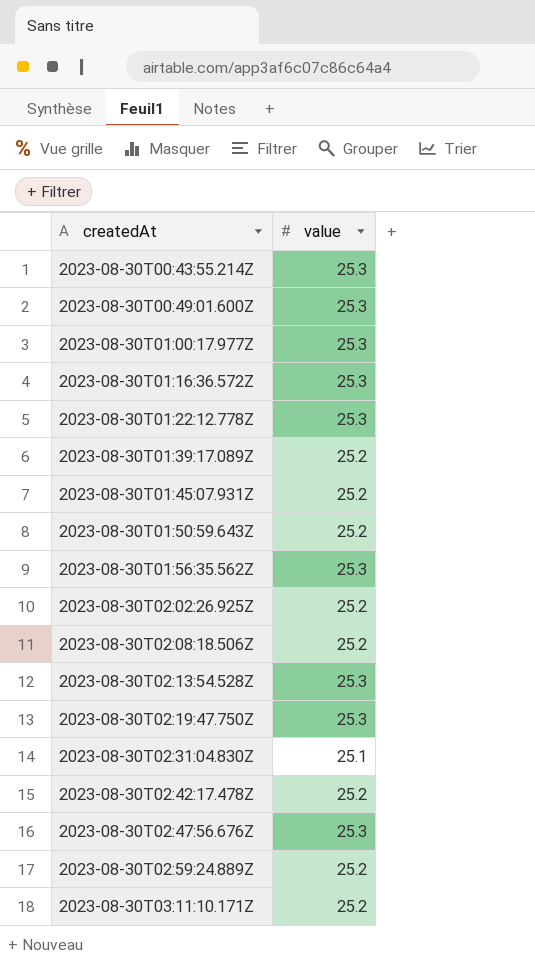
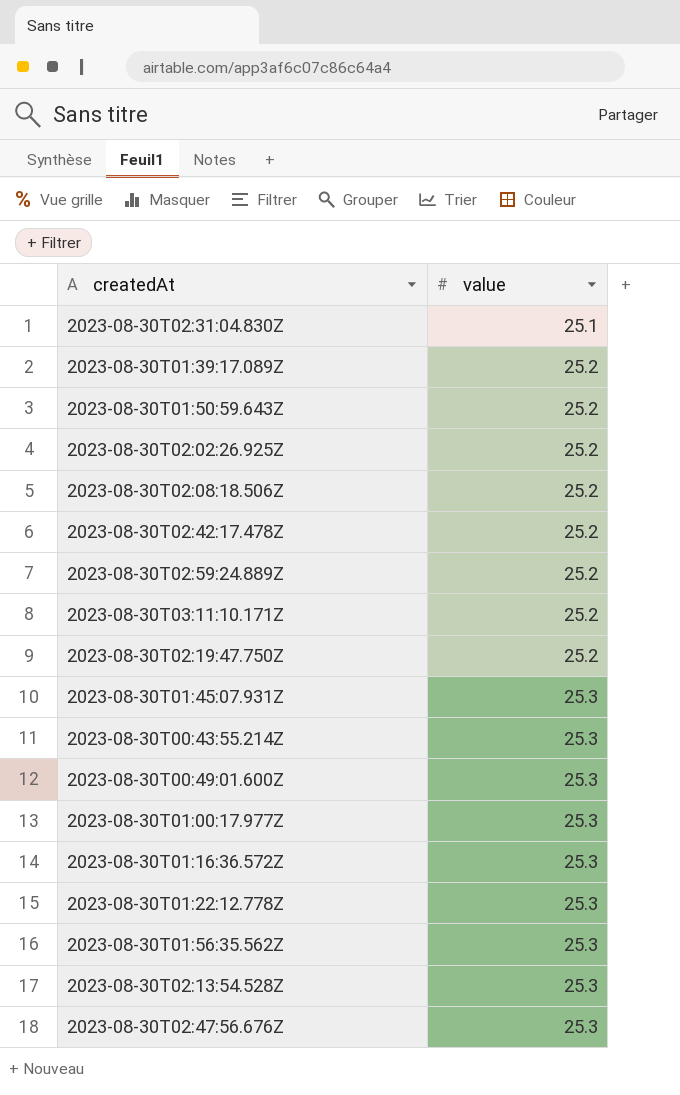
row order: createdAt ascending -> value ascending
2023-08-30T02:19:47.750Z | value: 25.3 -> 25.2
2023-08-30T01:45:07.931Z | value: 25.2 -> 25.3

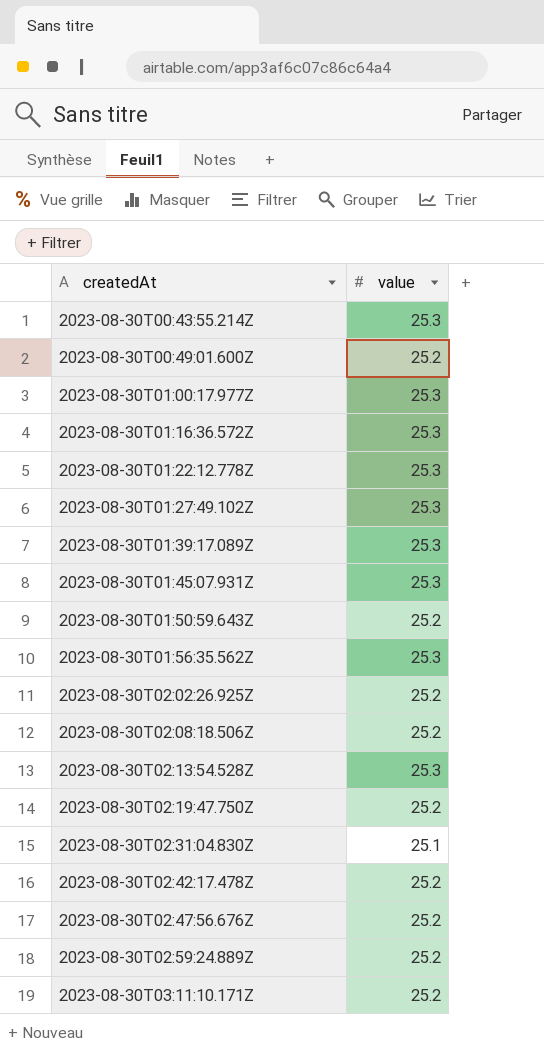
row order: value ascending -> createdAt ascending
2023-08-30T00:49:01.600Z | value: 25.3 -> 25.2
row 2023-08-30T01:27:49.102Z: none -> 25.3
2023-08-30T01:39:17.089Z | value: 25.2 -> 25.3
2023-08-30T02:47:56.676Z | value: 25.3 -> 25.2

